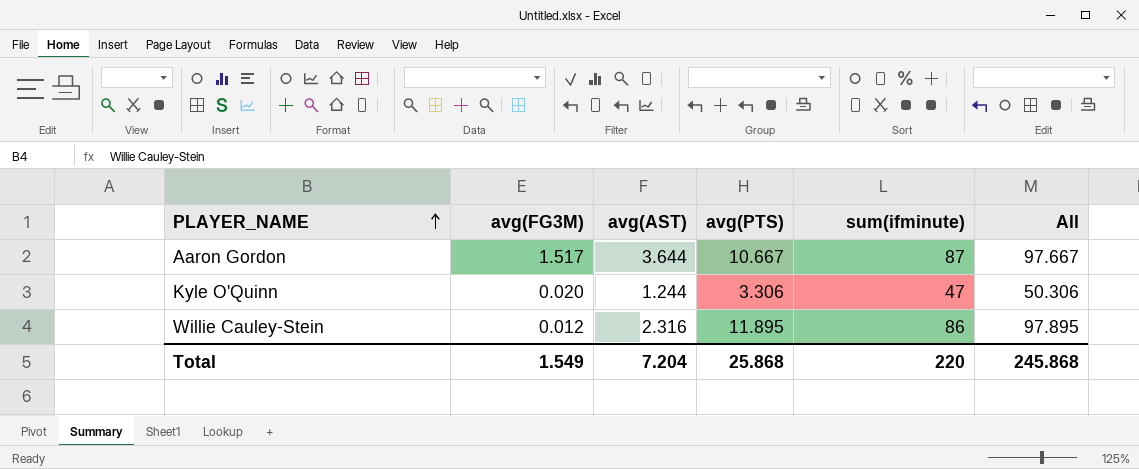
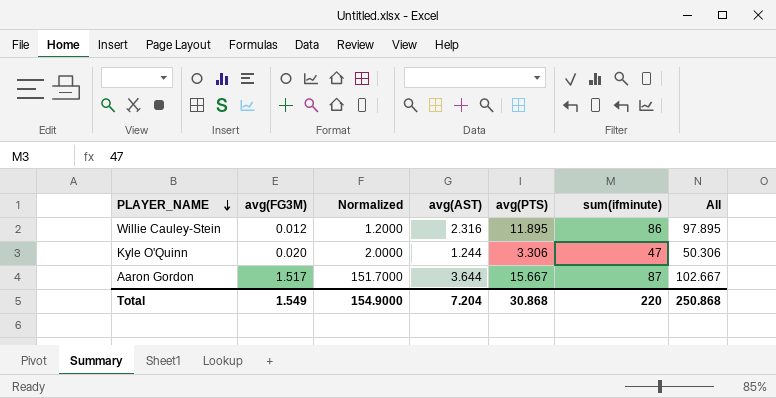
row order: PLAYER_NAME ascending -> PLAYER_NAME descending
column Normalized | formula: none -> [avg(FG3M)] * 100
Aaron Gordon | avg(PTS): 10.667 -> 15.667
Aaron Gordon | All: 97.667 -> 102.667
Total | avg(PTS): 25.868 -> 30.868
Total | All: 245.868 -> 250.868

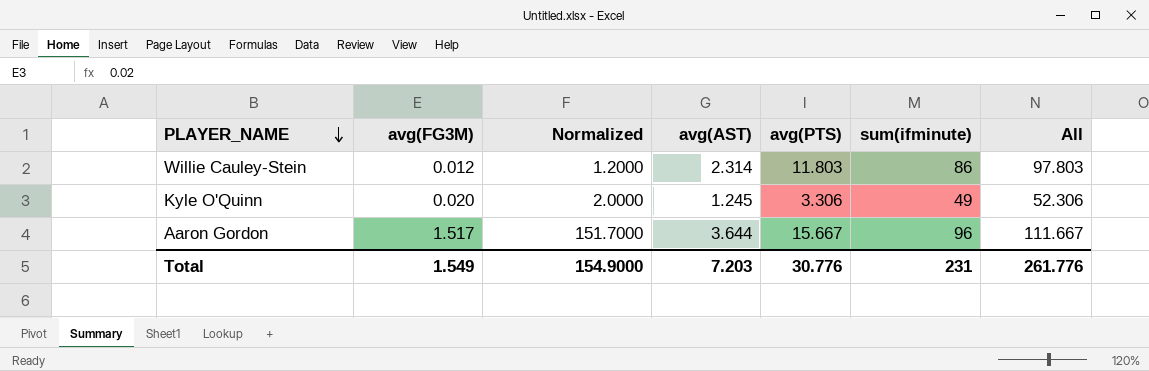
Willie Cauley-Stein | avg(AST): 2.316 -> 2.314
Willie Cauley-Stein | avg(PTS): 11.895 -> 11.803
Willie Cauley-Stein | All: 97.895 -> 97.803
Kyle O'Quinn | avg(AST): 1.244 -> 1.245
Kyle O'Quinn | sum(ifminute): 47 -> 49
Kyle O'Quinn | All: 50.306 -> 52.306
Aaron Gordon | sum(ifminute): 87 -> 96
Aaron Gordon | All: 102.667 -> 111.667
Total | avg(AST): 7.204 -> 7.203
Total | avg(PTS): 30.868 -> 30.776
Total | sum(ifminute): 220 -> 231
Total | All: 250.868 -> 261.776

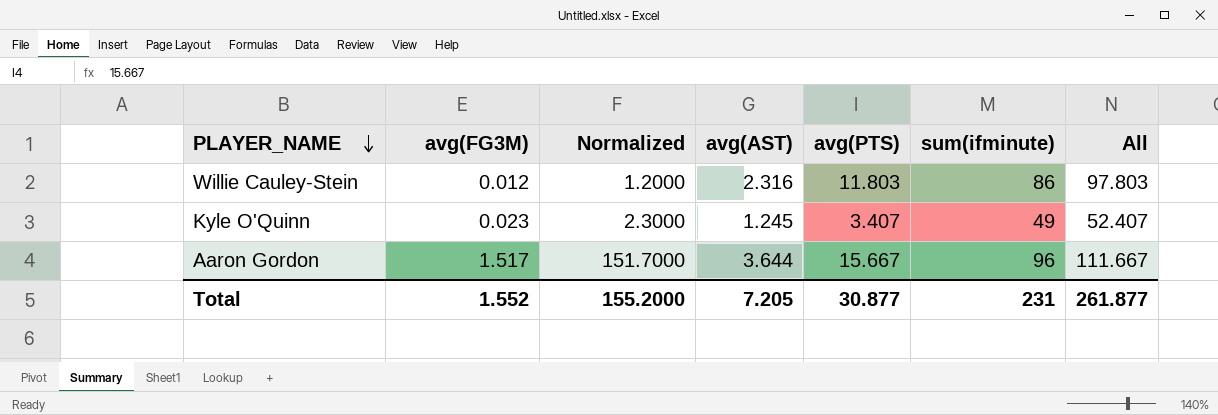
Willie Cauley-Stein | avg(AST): 2.314 -> 2.316
Kyle O'Quinn | avg(FG3M): 0.020 -> 0.023
Kyle O'Quinn | Normalized: 2.0000 -> 2.3000
Kyle O'Quinn | avg(PTS): 3.306 -> 3.407
Kyle O'Quinn | All: 52.306 -> 52.407
Total | avg(FG3M): 1.549 -> 1.552
Total | Normalized: 154.9000 -> 155.2000
Total | avg(AST): 7.203 -> 7.205
Total | avg(PTS): 30.776 -> 30.877
Total | All: 261.776 -> 261.877

